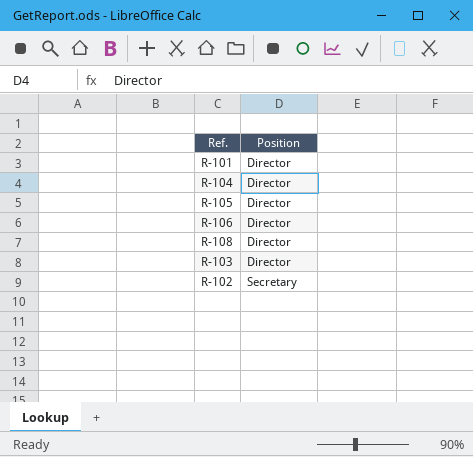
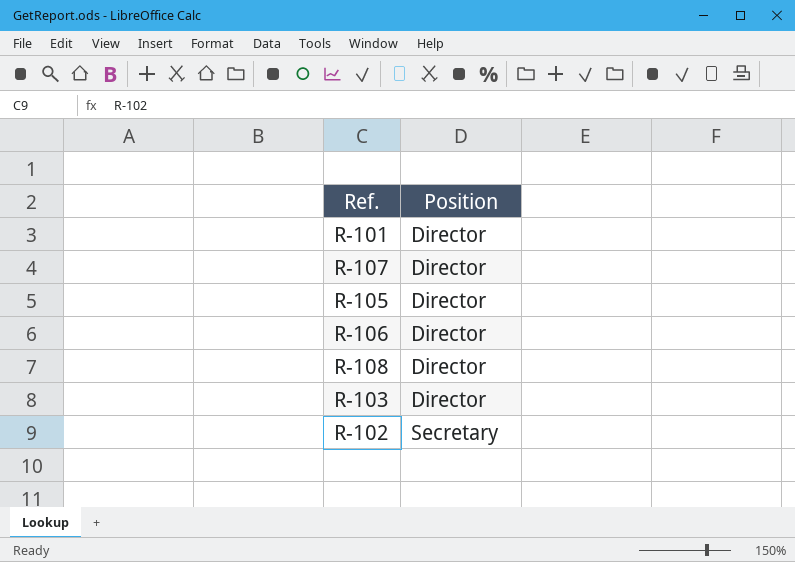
row R-104: Director -> none
row R-107: none -> Director

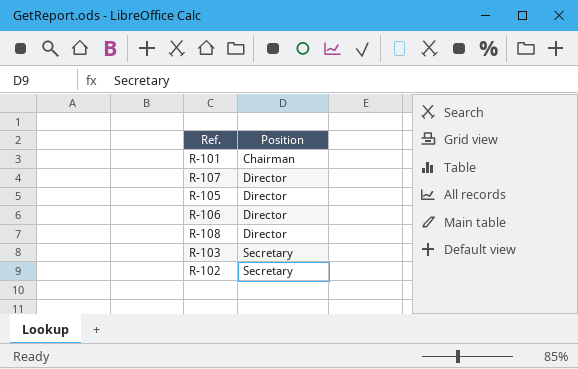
R-101 | Position: Director -> Chairman
R-103 | Position: Director -> Secretary

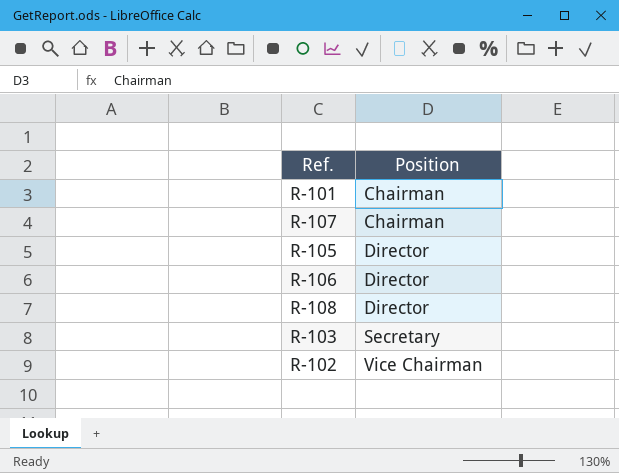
R-107 | Position: Director -> Chairman
R-102 | Position: Secretary -> Vice Chairman

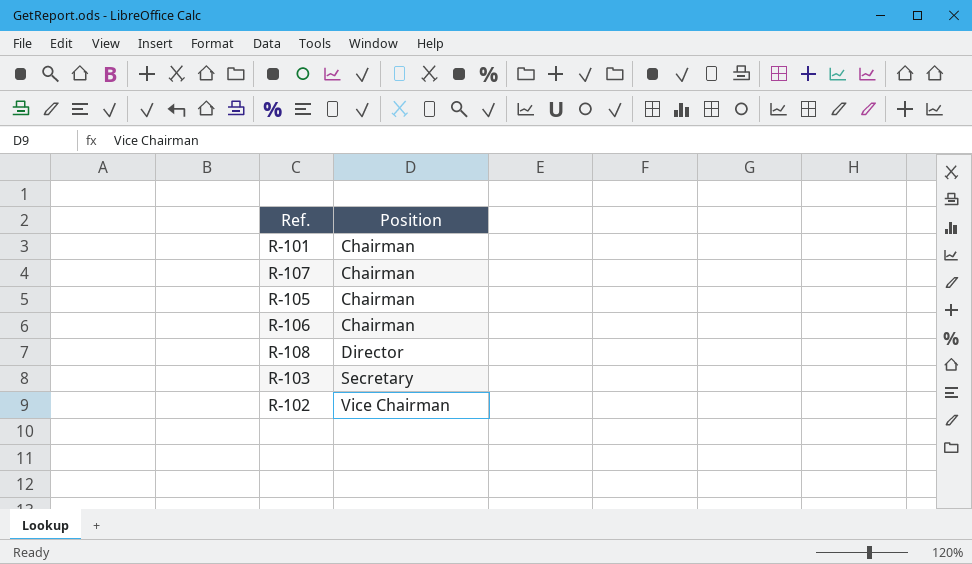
R-105 | Position: Director -> Chairman
R-106 | Position: Director -> Chairman

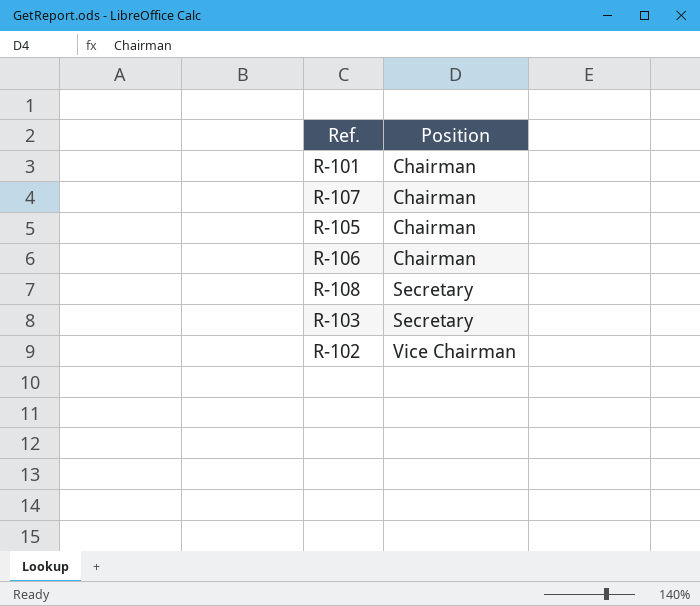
R-108 | Position: Director -> Secretary

